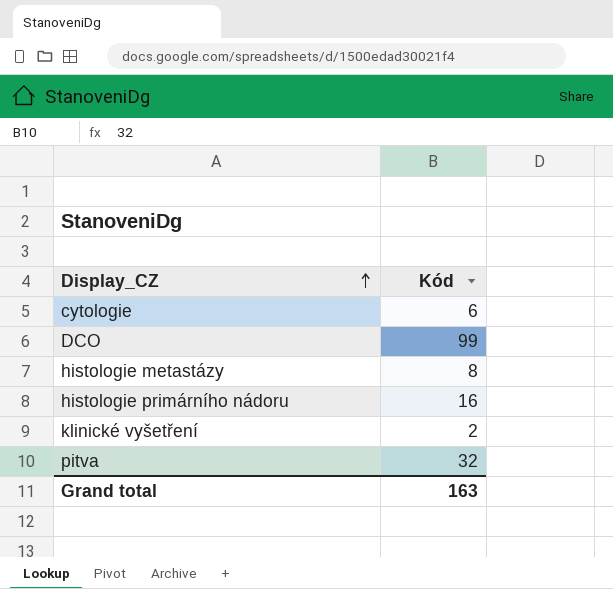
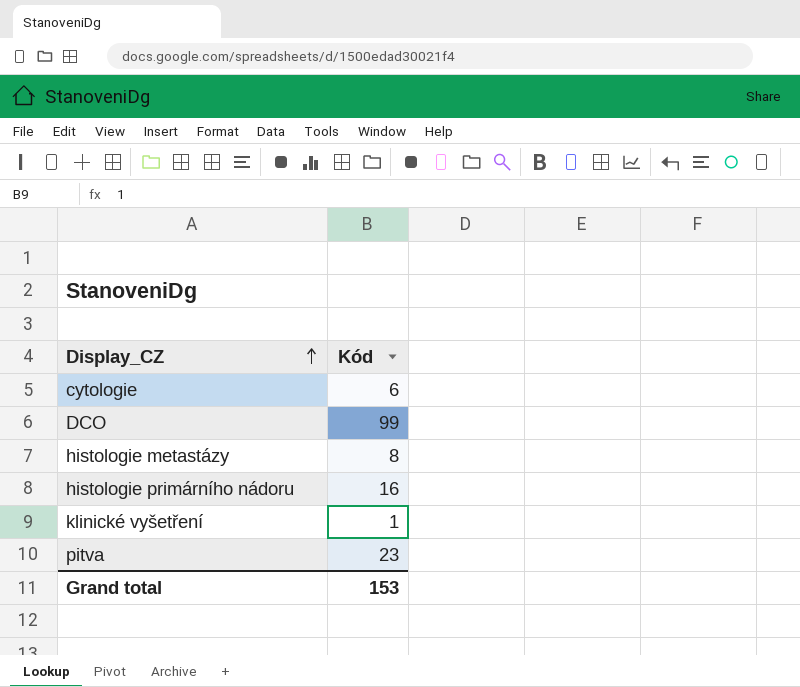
klinické vyšetření | Kód: 2 -> 1
pitva | Kód: 32 -> 23
Grand total | Kód: 163 -> 153

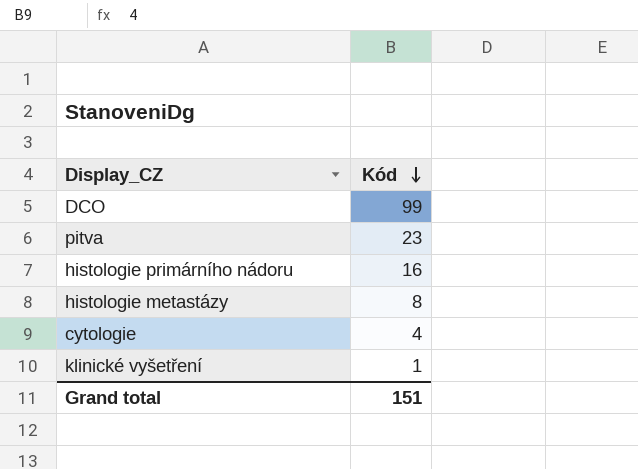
row order: Display_CZ ascending -> Kód descending
cytologie | Kód: 6 -> 4
Grand total | Kód: 153 -> 151

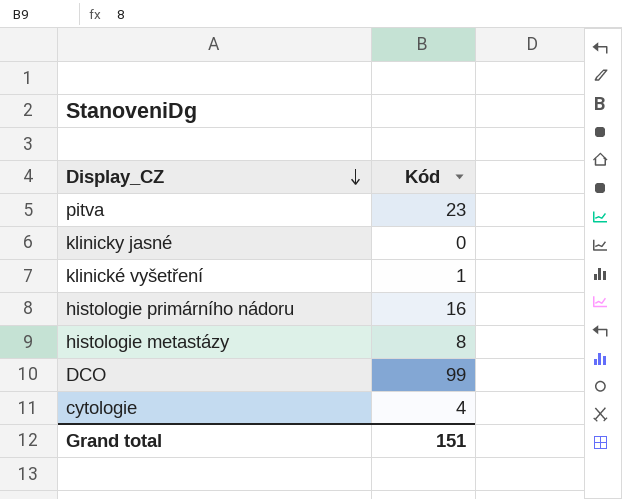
row order: Kód descending -> Display_CZ descending
row klinicky jasné: none -> 0

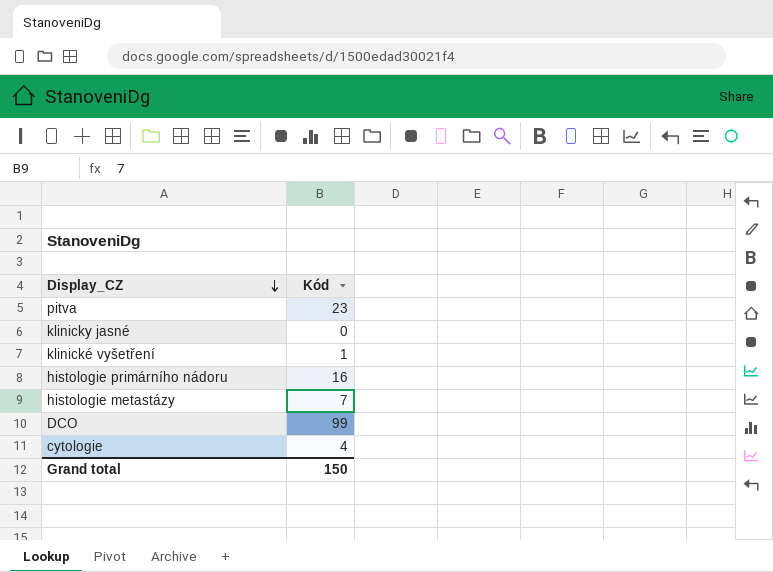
histologie metastázy | Kód: 8 -> 7
Grand total | Kód: 151 -> 150

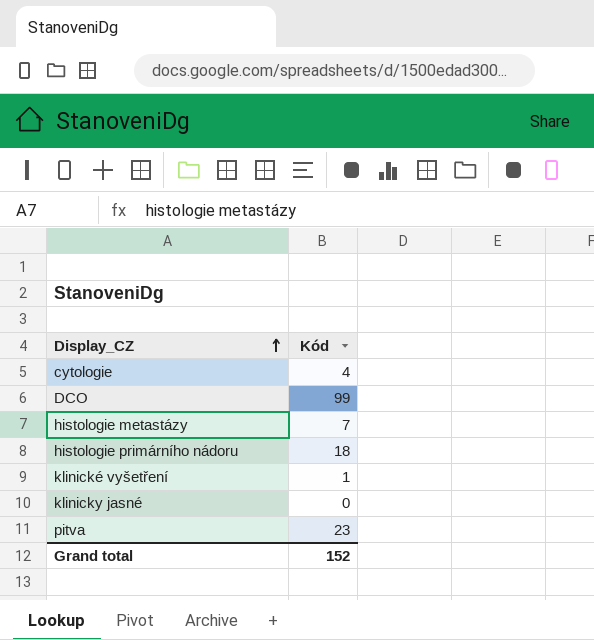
row order: Display_CZ descending -> Display_CZ ascending
histologie primárního nádoru | Kód: 16 -> 18
Grand total | Kód: 150 -> 152

